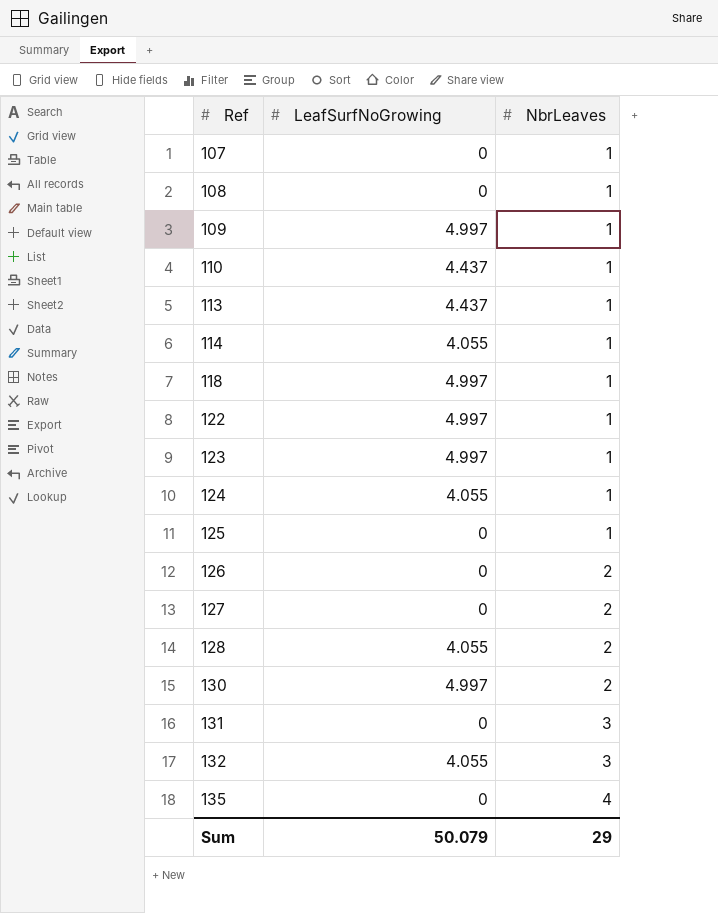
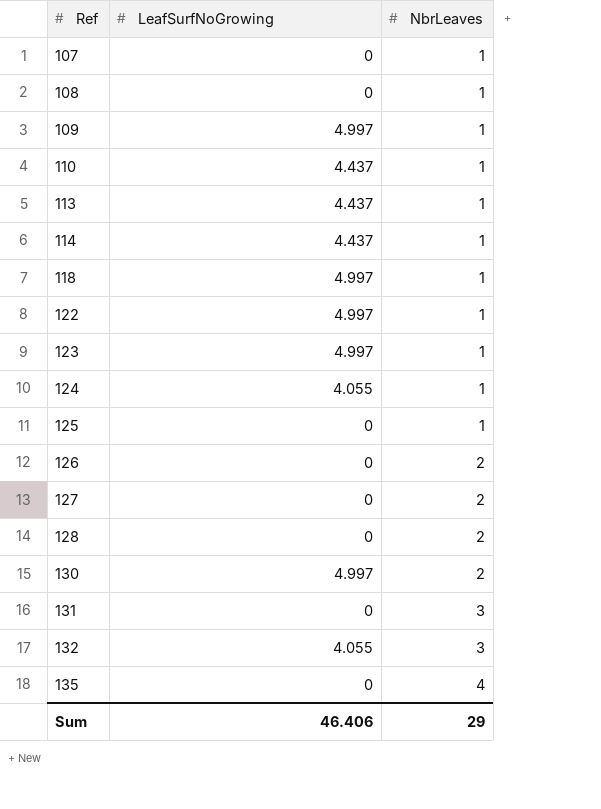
114 | LeafSurfNoGrowing: 4.055 -> 4.437
128 | LeafSurfNoGrowing: 4.055 -> 0
Sum | LeafSurfNoGrowing: 50.079 -> 46.406

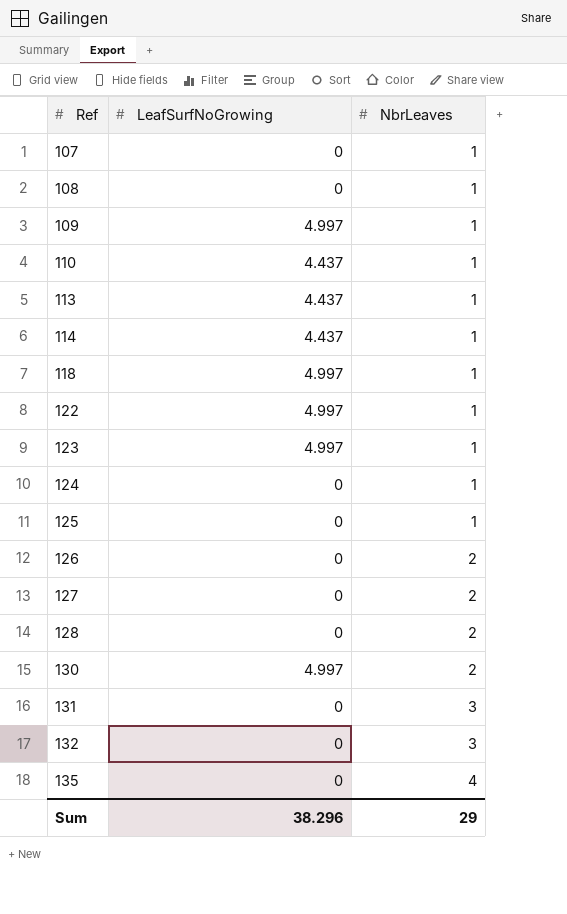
124 | LeafSurfNoGrowing: 4.055 -> 0
132 | LeafSurfNoGrowing: 4.055 -> 0
Sum | LeafSurfNoGrowing: 46.406 -> 38.296

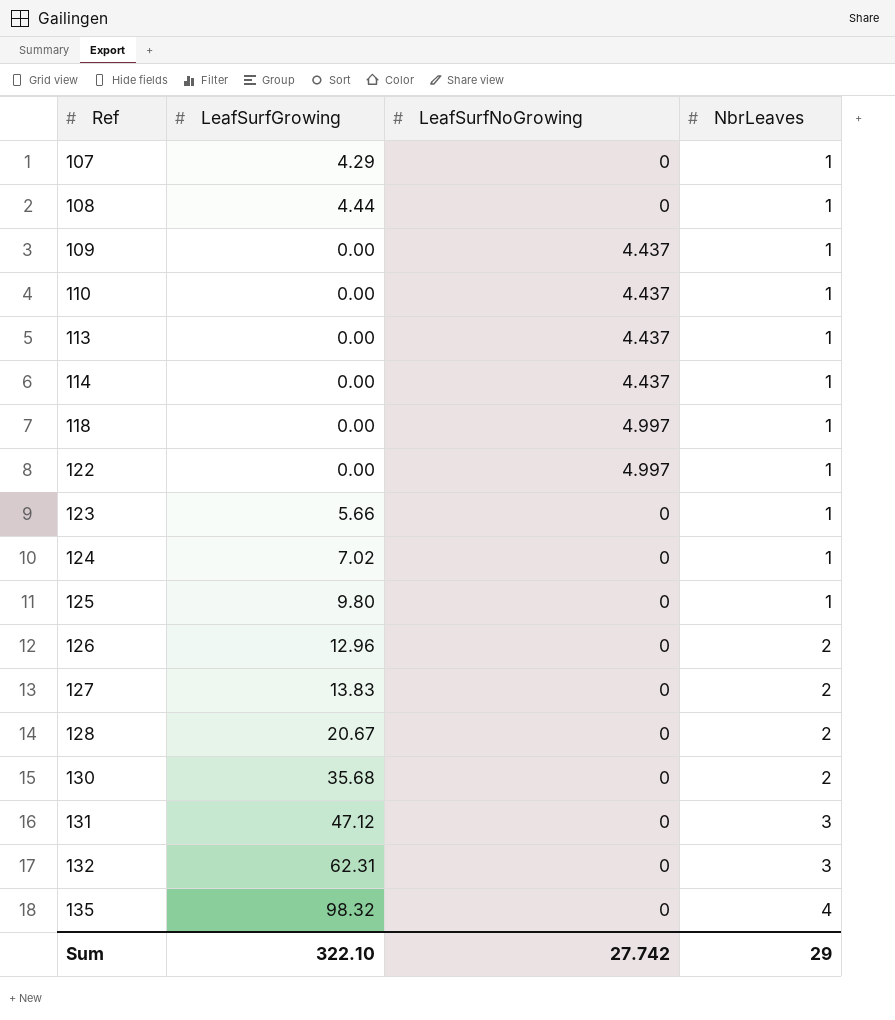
column LeafSurfGrowing | position: none -> 2
109 | LeafSurfNoGrowing: 4.997 -> 4.437
123 | LeafSurfNoGrowing: 4.997 -> 0
130 | LeafSurfNoGrowing: 4.997 -> 0
Sum | LeafSurfNoGrowing: 38.296 -> 27.742

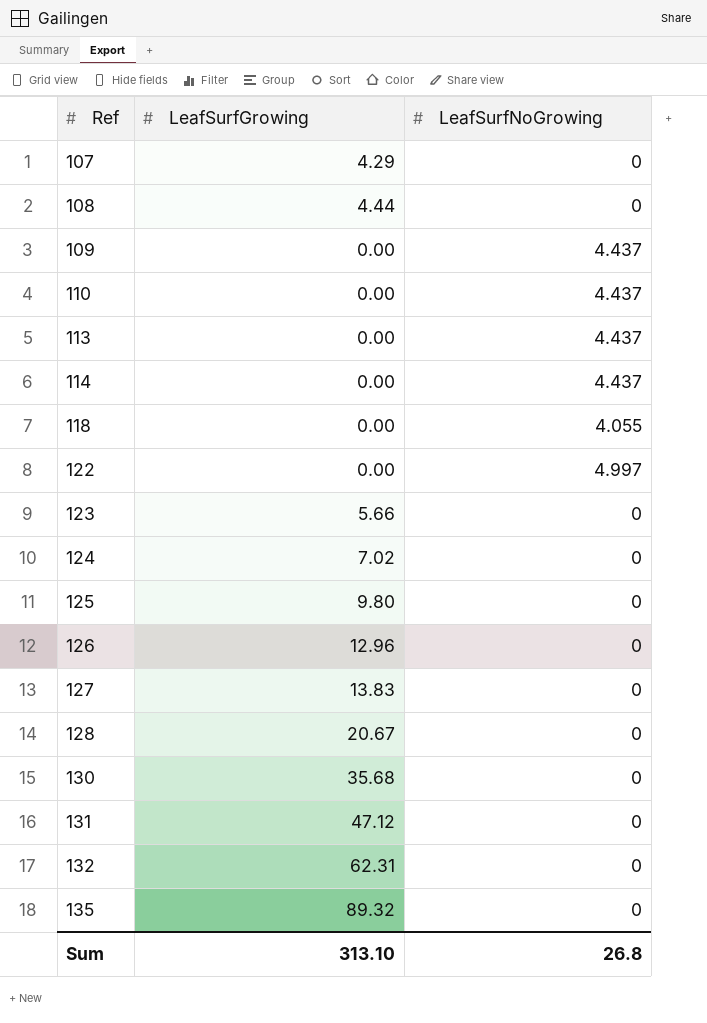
column NbrLeaves | position: 4 -> none
118 | LeafSurfNoGrowing: 4.997 -> 4.055
135 | LeafSurfGrowing: 98.32 -> 89.32
Sum | LeafSurfGrowing: 322.10 -> 313.10
Sum | LeafSurfNoGrowing: 27.742 -> 26.8

